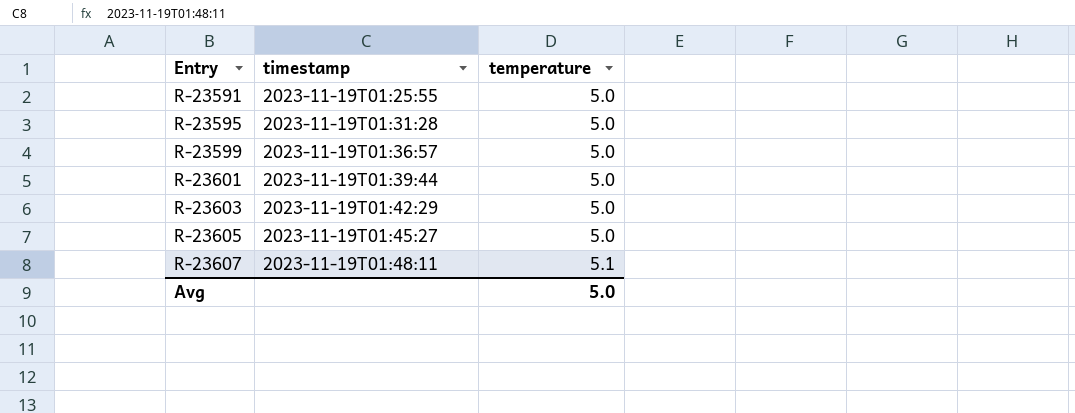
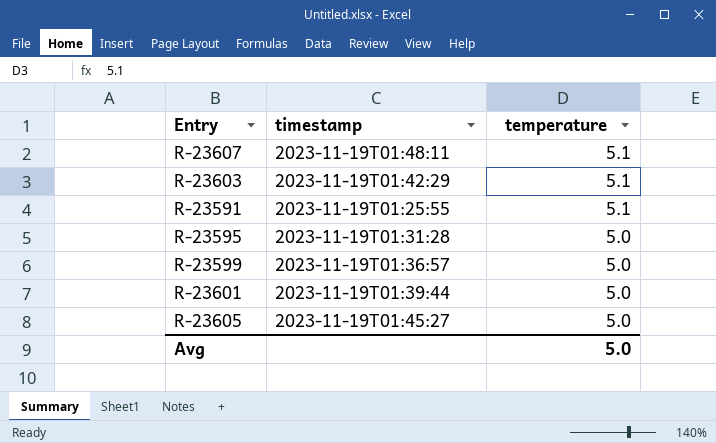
row order: Entry ascending -> temperature descending
R-23603 | temperature: 5.0 -> 5.1
R-23591 | temperature: 5.0 -> 5.1

